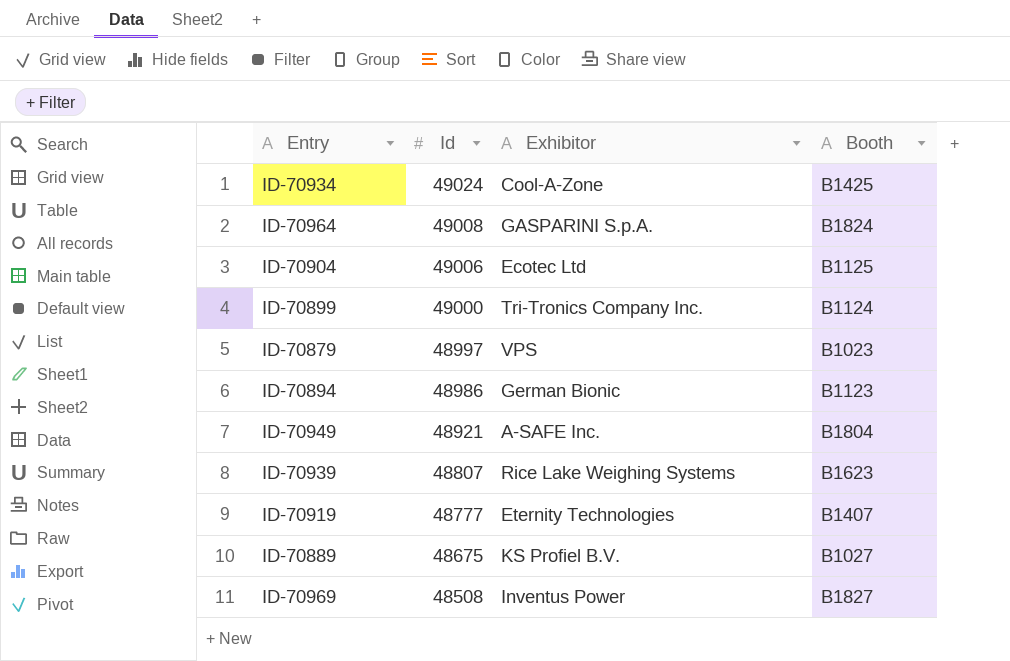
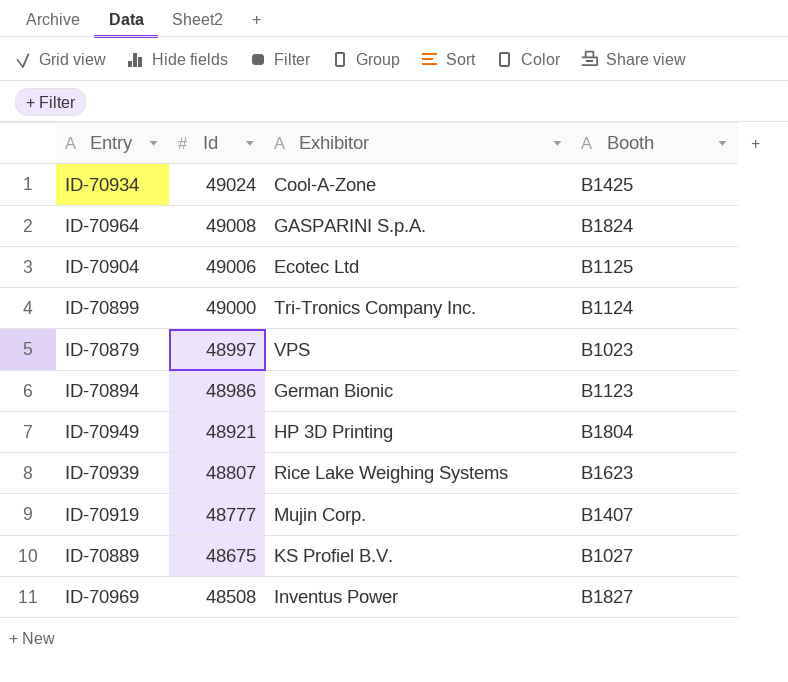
ID-70949 | Exhibitor: A-SAFE Inc. -> HP 3D Printing
ID-70919 | Exhibitor: Eternity Technologies -> Mujin Corp.

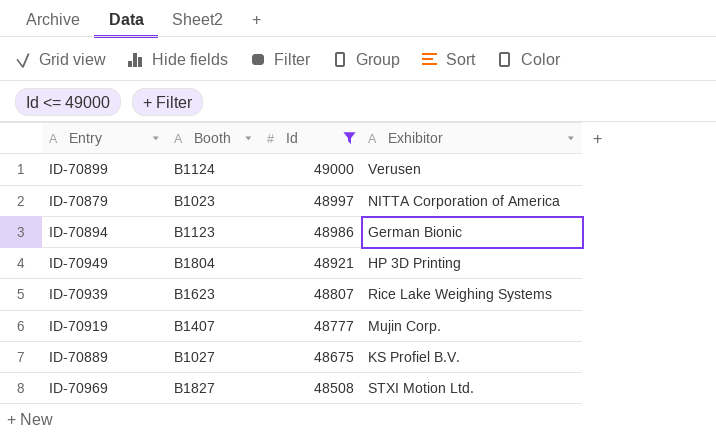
filter: none -> Id <= 49000
column Booth | position: 4 -> 2
ID-70899 | Exhibitor: Tri-Tronics Company Inc. -> Verusen
ID-70879 | Exhibitor: VPS -> NITTA Corporation of America
ID-70969 | Exhibitor: Inventus Power -> STXI Motion Ltd.

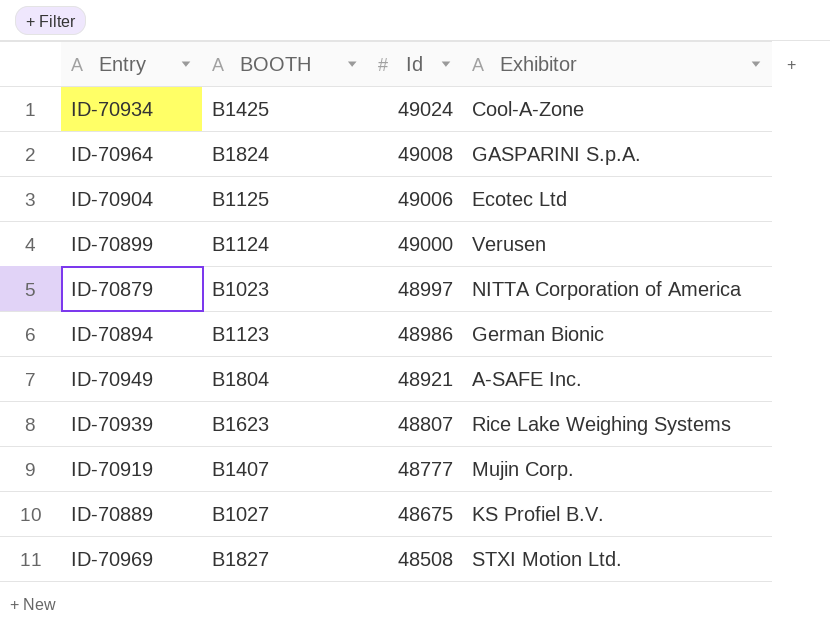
filter: Id <= 49000 -> none
column name: Booth -> BOOTH
ID-70949 | Exhibitor: HP 3D Printing -> A-SAFE Inc.

